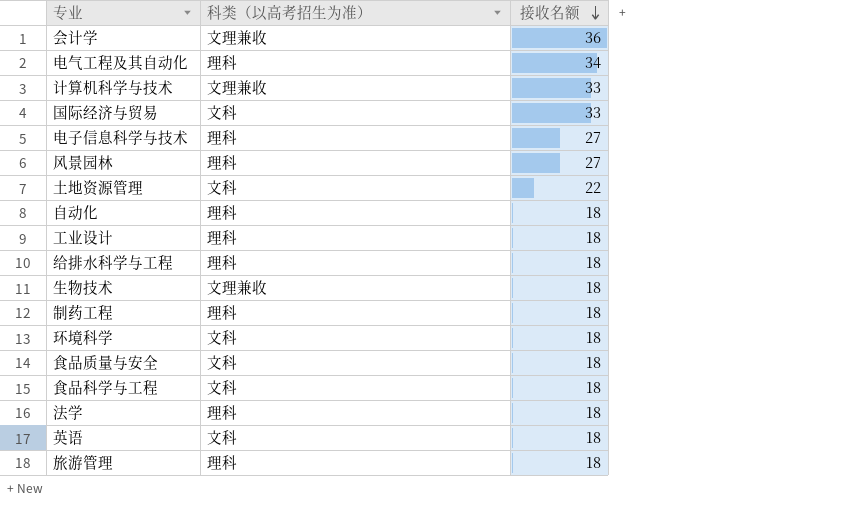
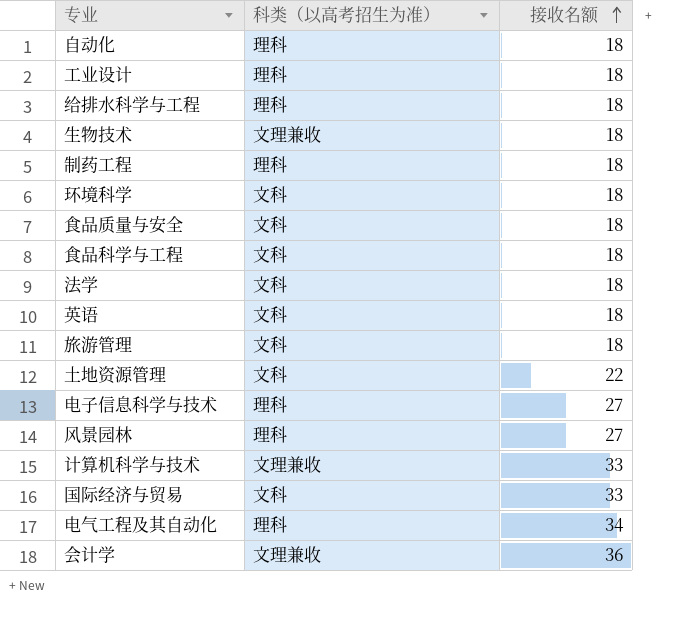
row order: 接收名额 descending -> 接收名额 ascending
法学 | 科类（以高考招生为准）: 理科 -> 文科
旅游管理 | 科类（以高考招生为准）: 理科 -> 文科

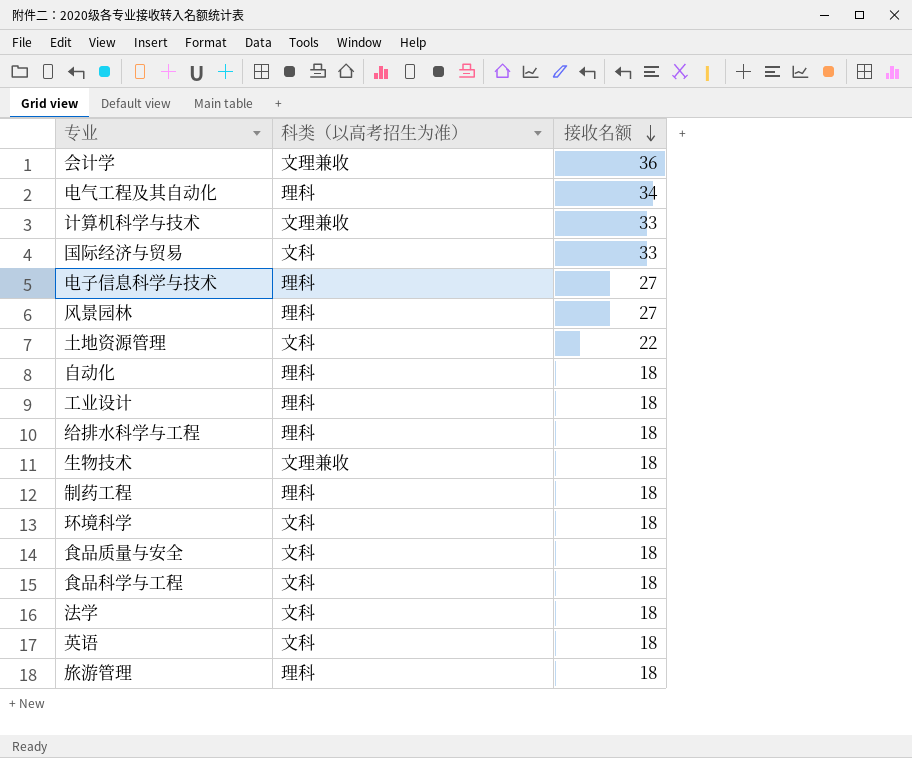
row order: 接收名额 ascending -> 接收名额 descending
旅游管理 | 科类（以高考招生为准）: 文科 -> 理科

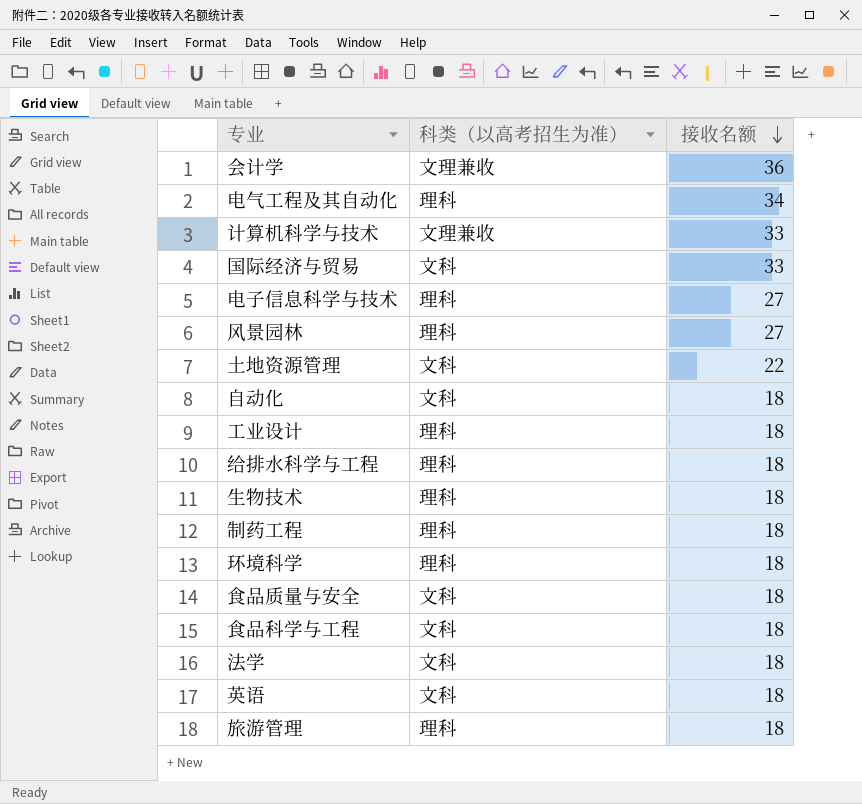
自动化 | 科类（以高考招生为准）: 理科 -> 文科
生物技术 | 科类（以高考招生为准）: 文理兼收 -> 理科
环境科学 | 科类（以高考招生为准）: 文科 -> 理科

